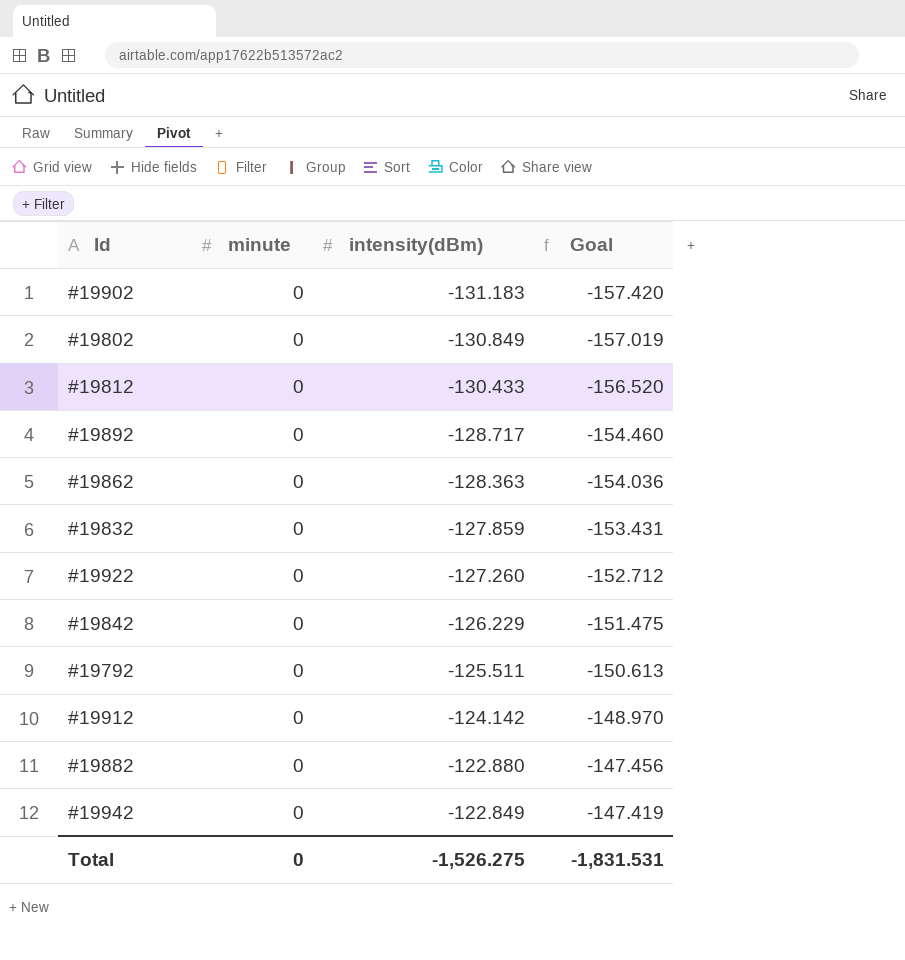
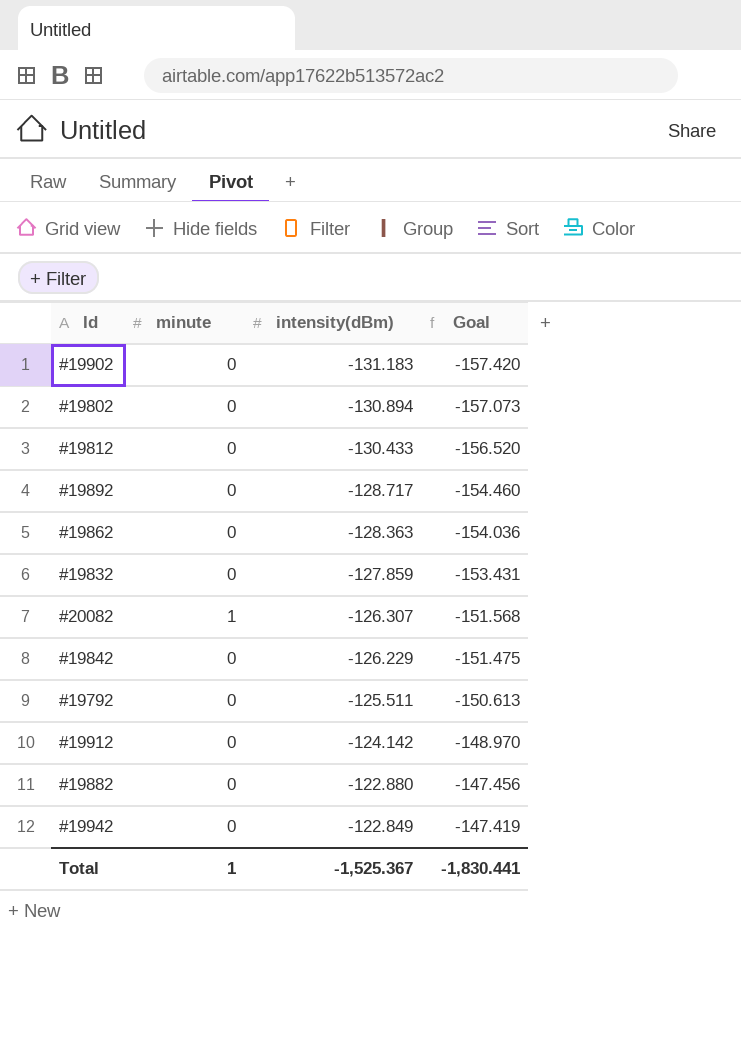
row #19922: 0 | -127.260 | -152.712 -> none
#19802 | intensity(dBm): -130.849 -> -130.894
#19802 | Goal: -157.019 -> -157.073
row #20082: none -> 1 | -126.307 | -151.568
Total | minute: 0 -> 1
Total | intensity(dBm): -1,526.275 -> -1,525.367
Total | Goal: -1,831.531 -> -1,830.441

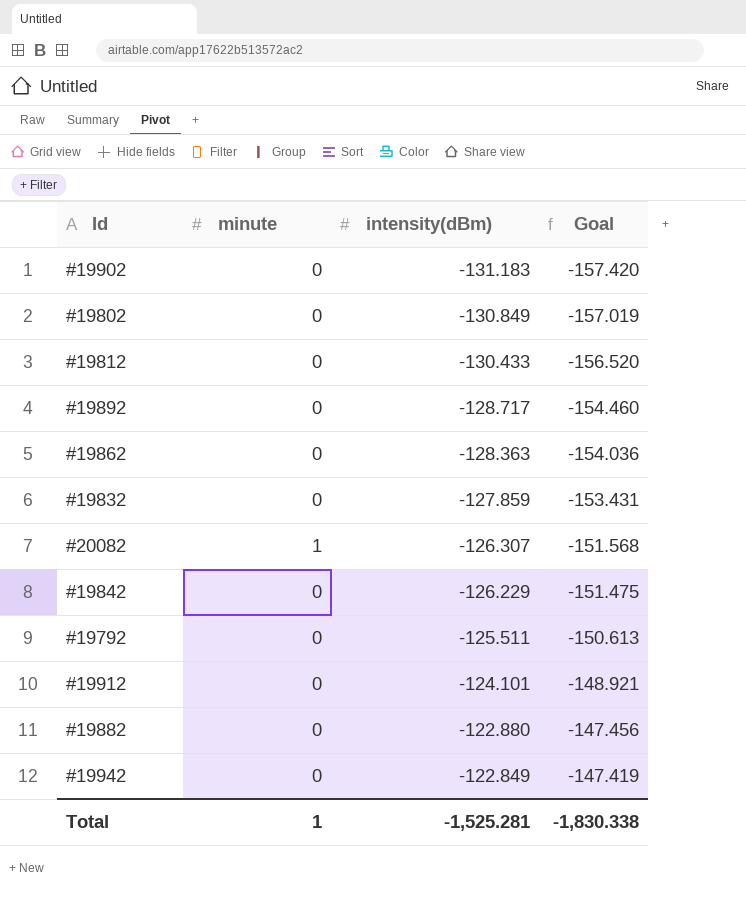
#19802 | intensity(dBm): -130.894 -> -130.849
#19802 | Goal: -157.073 -> -157.019
#19912 | intensity(dBm): -124.142 -> -124.101
#19912 | Goal: -148.970 -> -148.921
Total | intensity(dBm): -1,525.367 -> -1,525.281
Total | Goal: -1,830.441 -> -1,830.338

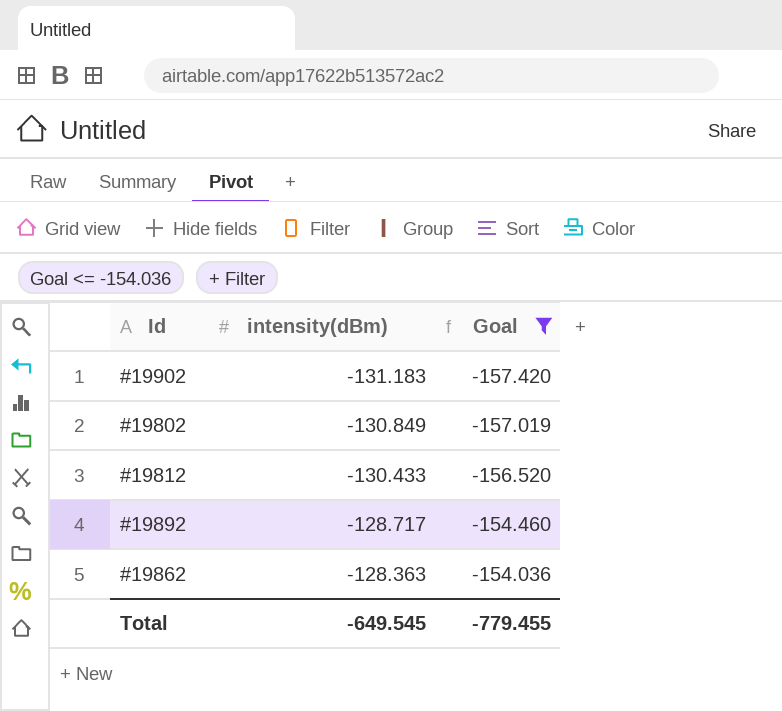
filter: none -> Goal <= -154.036
column minute | position: 2 -> none
Total | intensity(dBm): -1,525.281 -> -649.545
Total | Goal: -1,830.338 -> -779.455

